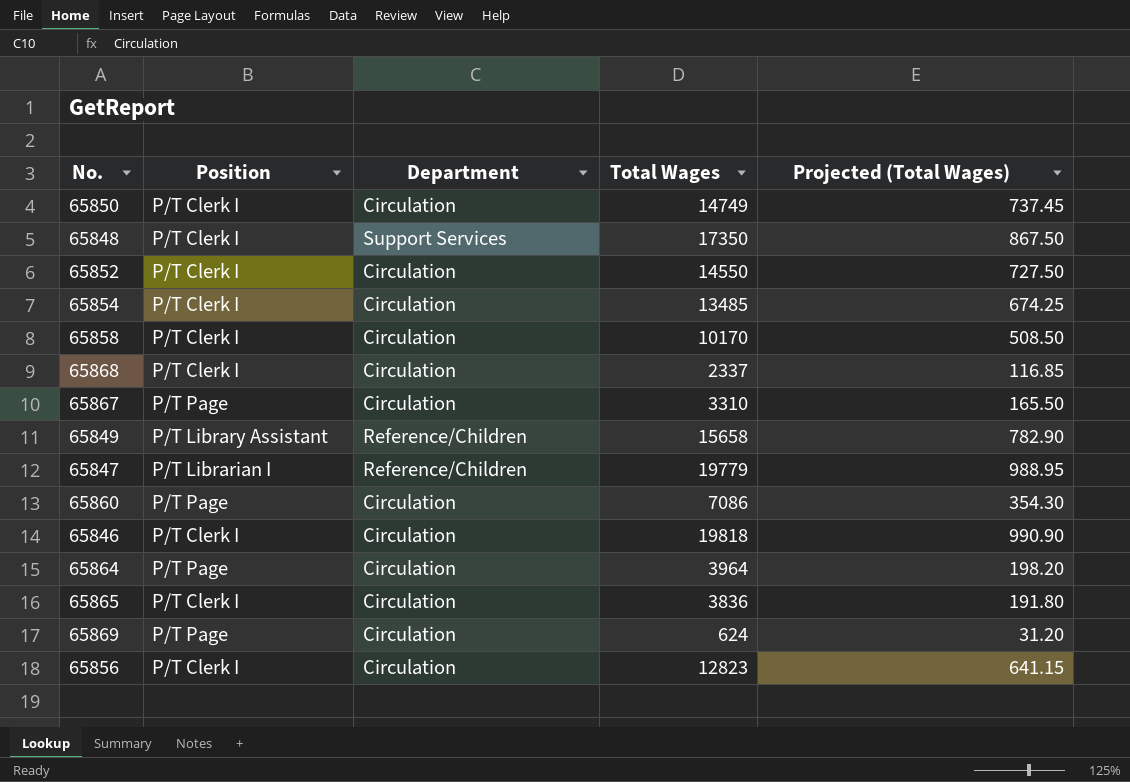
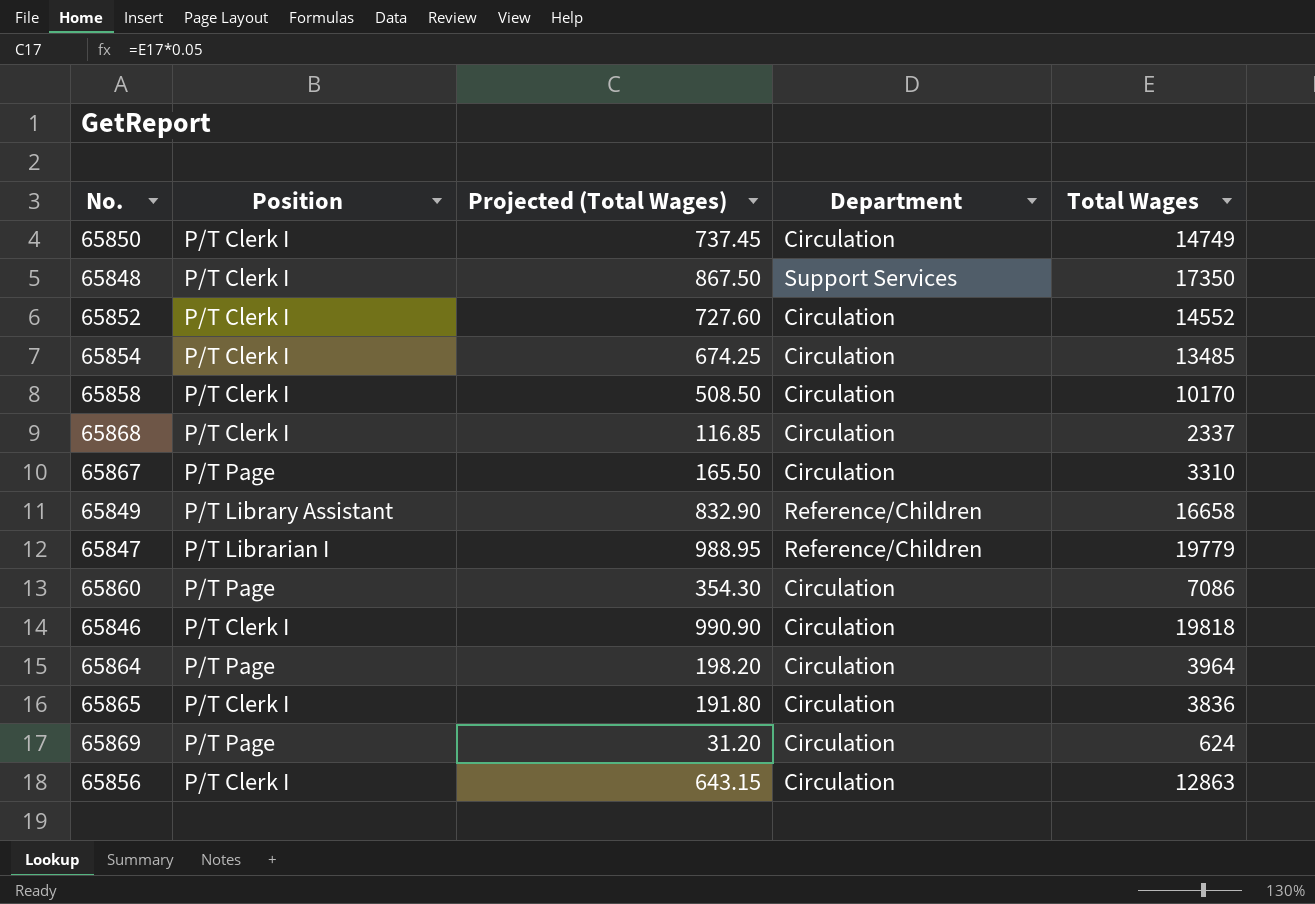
column Projected (Total Wages) | position: 5 -> 3
65852 | Projected (Total Wages): 727.50 -> 727.60
65852 | Total Wages: 14550 -> 14552
65849 | Projected (Total Wages): 782.90 -> 832.90
65849 | Total Wages: 15658 -> 16658
65856 | Projected (Total Wages): 641.15 -> 643.15
65856 | Total Wages: 12823 -> 12863

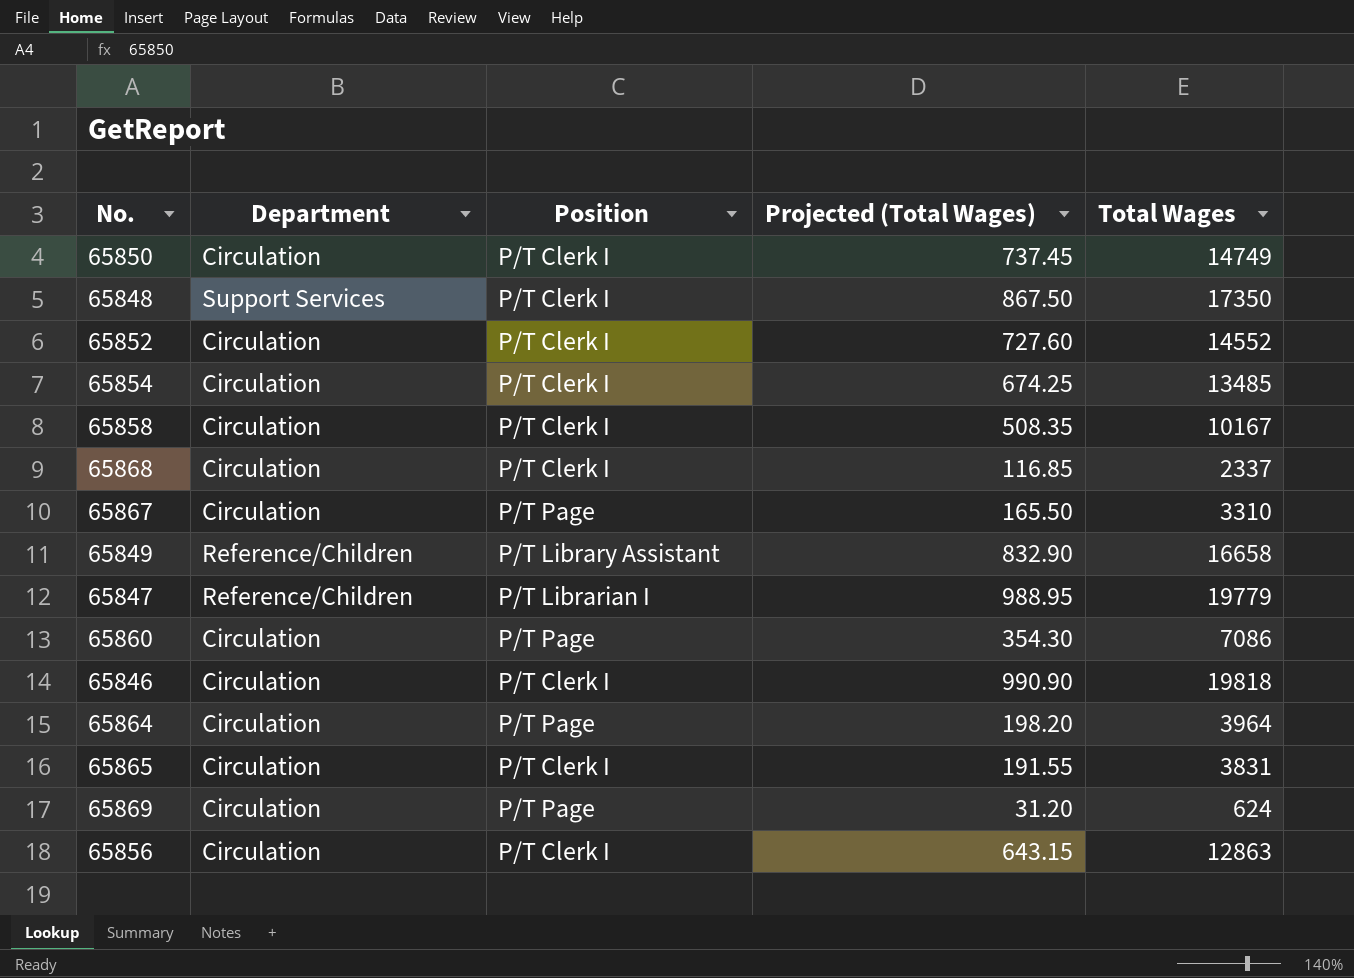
column Department | position: 4 -> 2
65858 | Projected (Total Wages): 508.50 -> 508.35
65858 | Total Wages: 10170 -> 10167
65865 | Projected (Total Wages): 191.80 -> 191.55
65865 | Total Wages: 3836 -> 3831

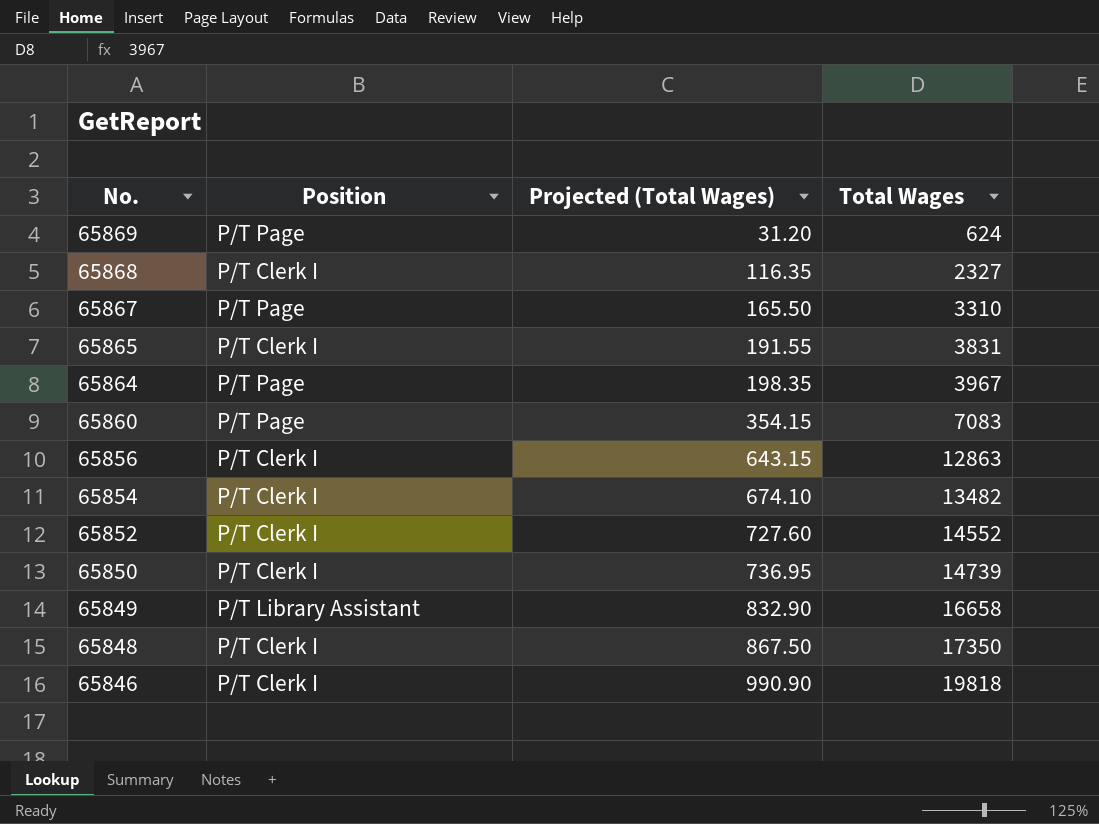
row order: none -> No. descending
column Department | position: 2 -> none
row 65858: Circulation | P/T Clerk I | 508.35 | 10167 -> none
row 65847: Reference/Children | P/T Librarian I | 988.95 | 19779 -> none
65868 | Projected (Total Wages): 116.85 -> 116.35
65868 | Total Wages: 2337 -> 2327
65864 | Projected (Total Wages): 198.20 -> 198.35
65864 | Total Wages: 3964 -> 3967
65860 | Projected (Total Wages): 354.30 -> 354.15
65860 | Total Wages: 7086 -> 7083
65854 | Projected (Total Wages): 674.25 -> 674.10
65854 | Total Wages: 13485 -> 13482
65850 | Projected (Total Wages): 737.45 -> 736.95
65850 | Total Wages: 14749 -> 14739

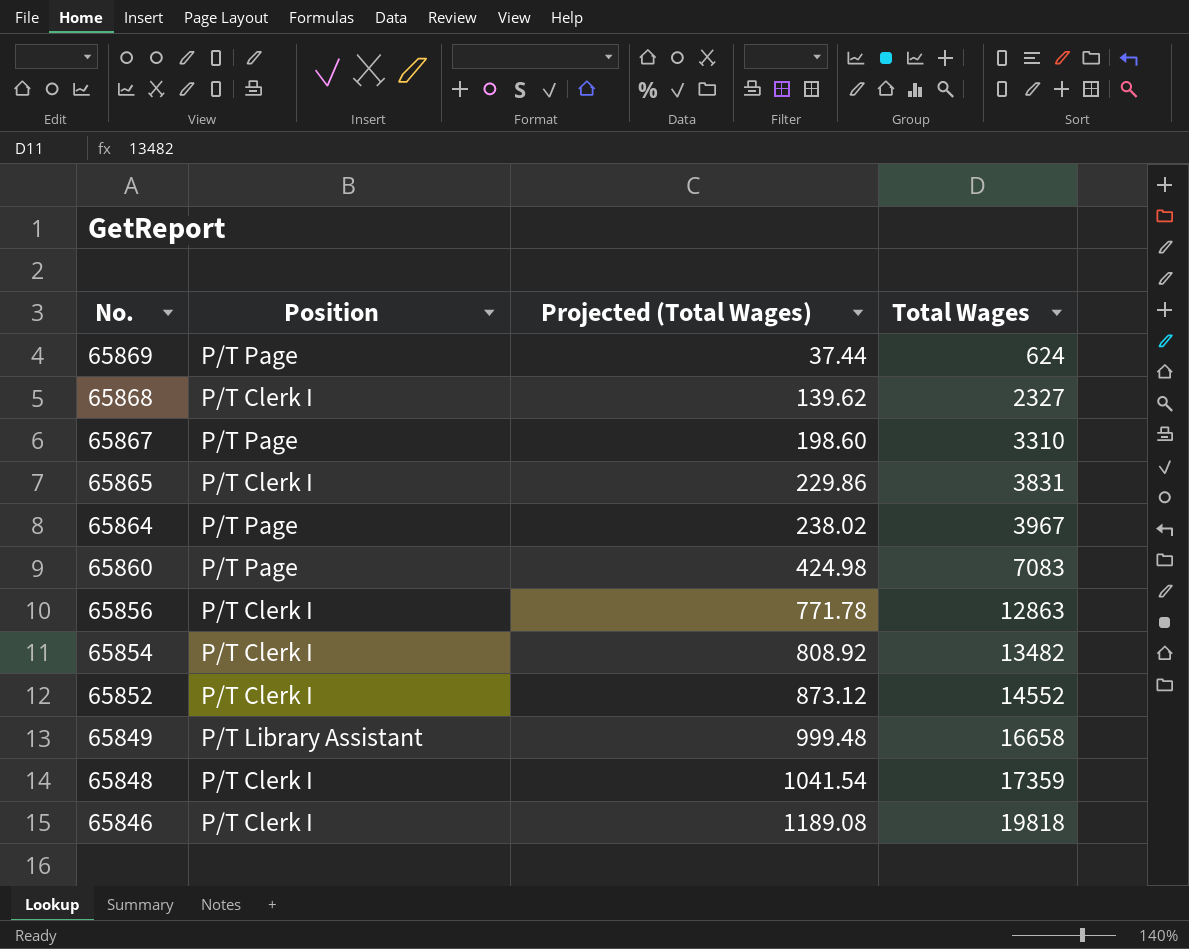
column Projected (Total Wages) | formula: [Total Wages] * 0.05 -> [Total Wages] * 0.06
row 65850: P/T Clerk I | 736.95 | 14739 -> none
65848 | Total Wages: 17350 -> 17359

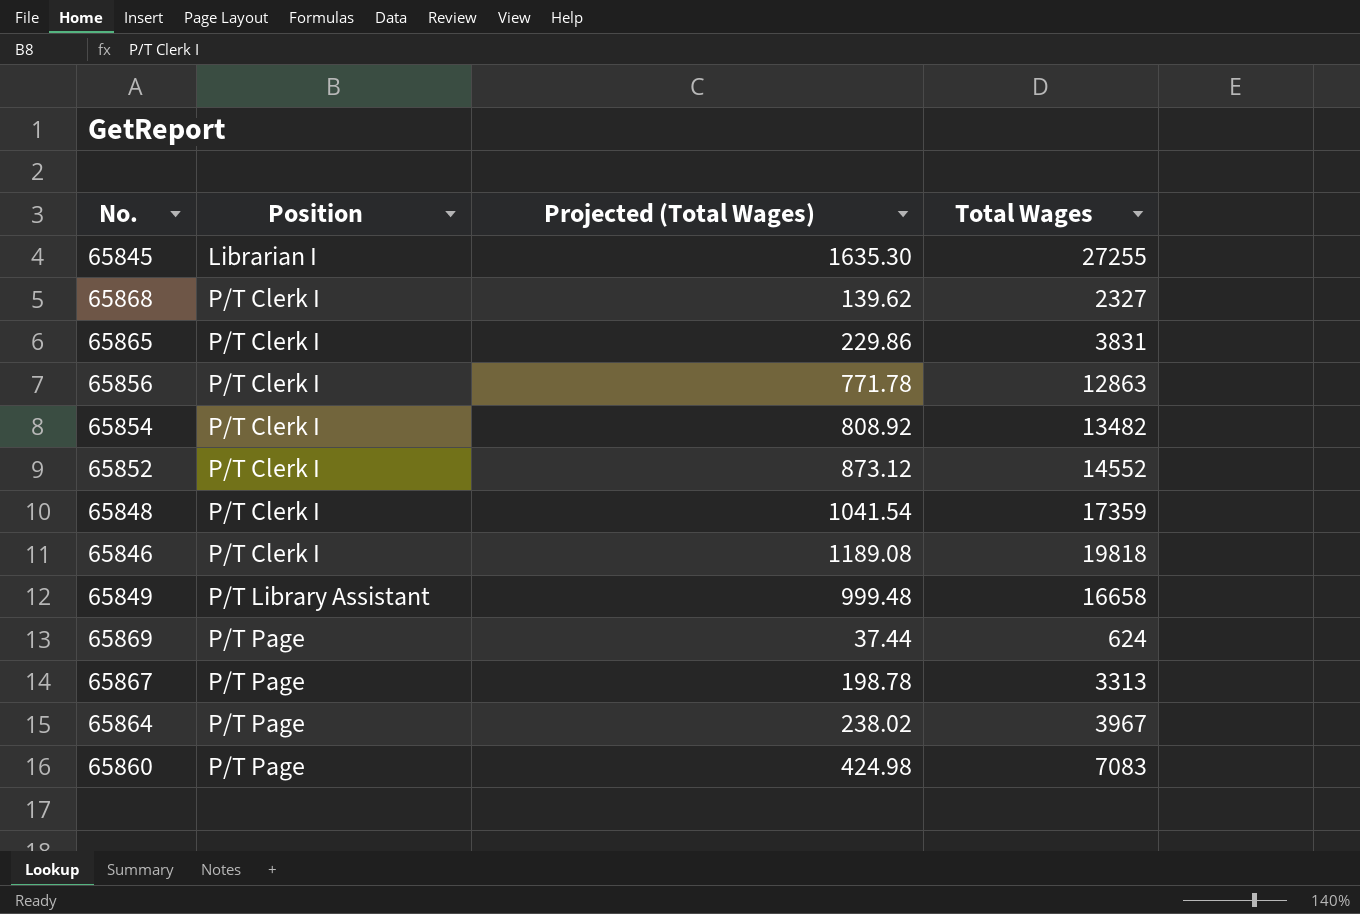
row order: No. descending -> Position ascending
row 65845: none -> Librarian I | 1635.30 | 27255
65867 | Projected (Total Wages): 198.60 -> 198.78
65867 | Total Wages: 3310 -> 3313

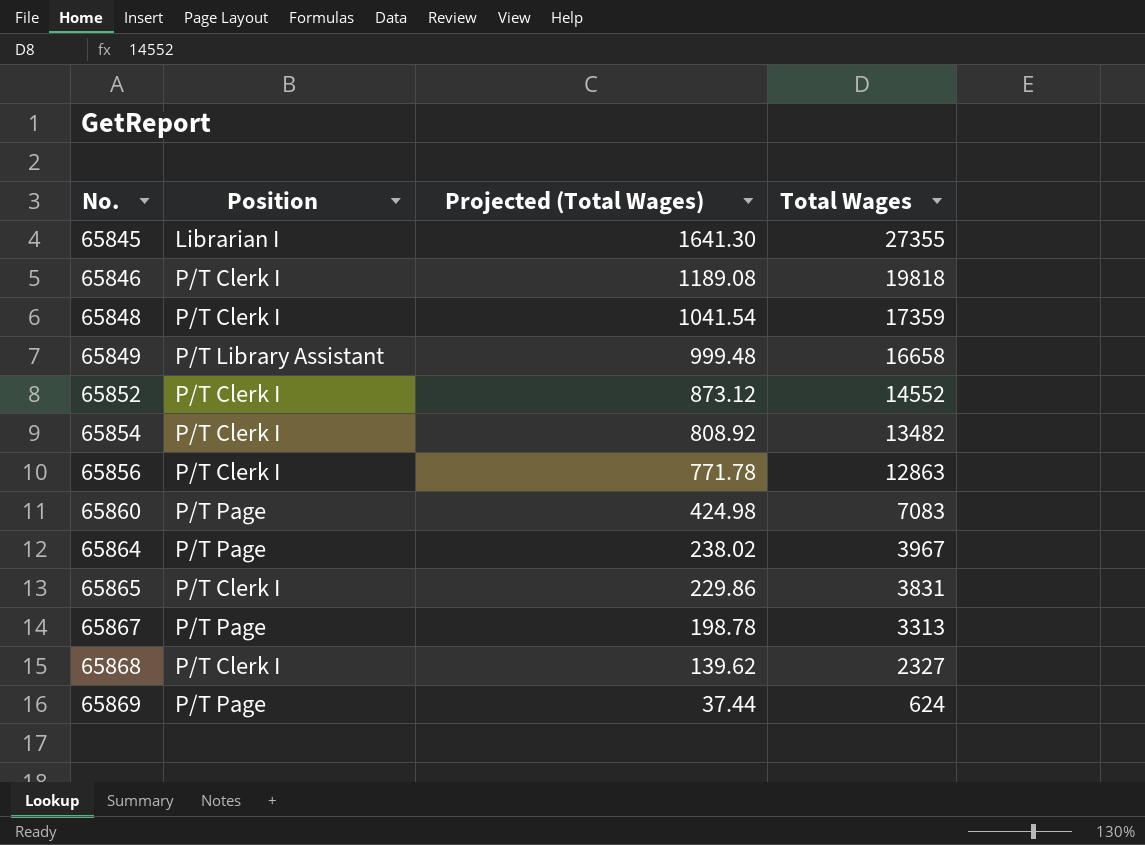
row order: Position ascending -> No. ascending
65845 | Projected (Total Wages): 1635.30 -> 1641.30
65845 | Total Wages: 27255 -> 27355

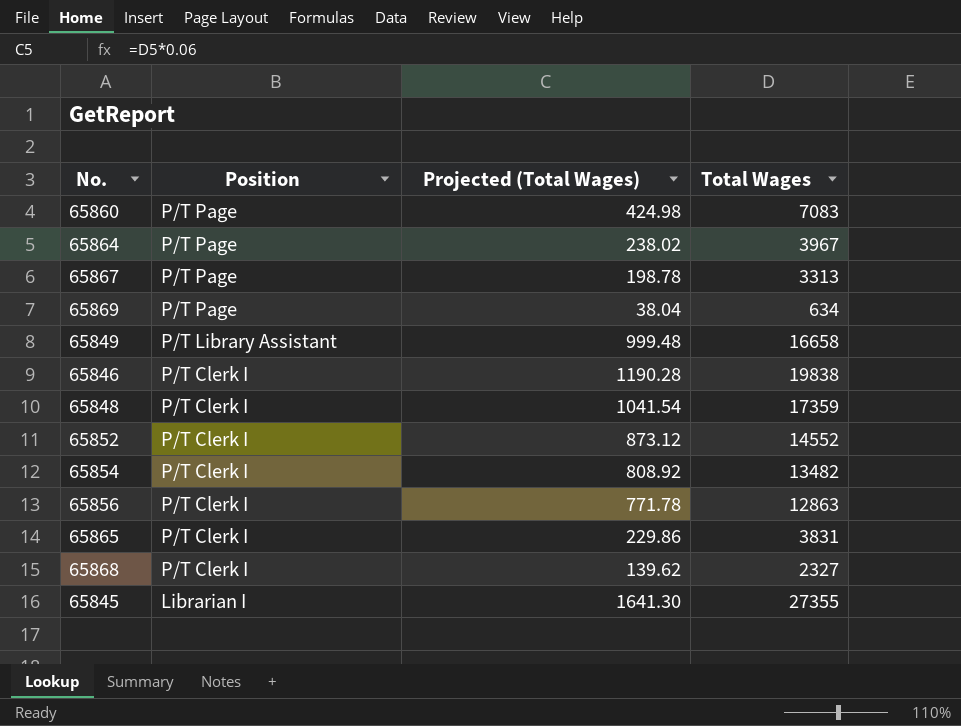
row order: No. ascending -> Position descending
65869 | Projected (Total Wages): 37.44 -> 38.04
65869 | Total Wages: 624 -> 634
65846 | Projected (Total Wages): 1189.08 -> 1190.28
65846 | Total Wages: 19818 -> 19838

